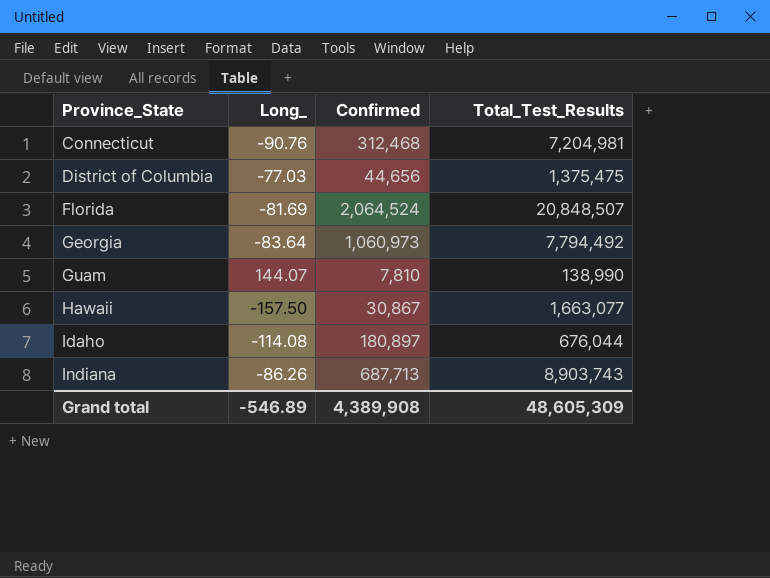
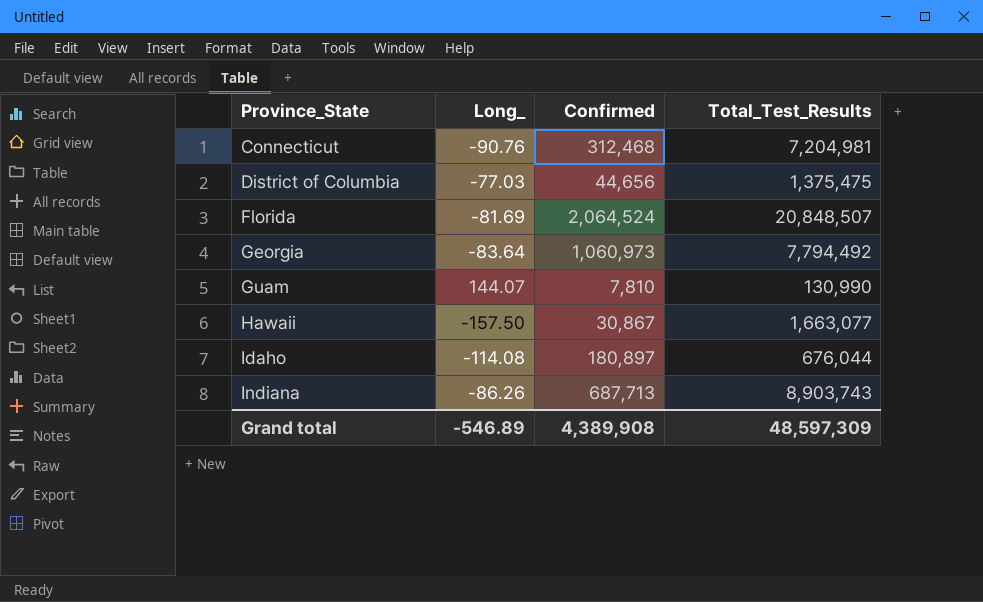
Guam | Total_Test_Results: 138,990 -> 130,990
Grand total | Total_Test_Results: 48,605,309 -> 48,597,309

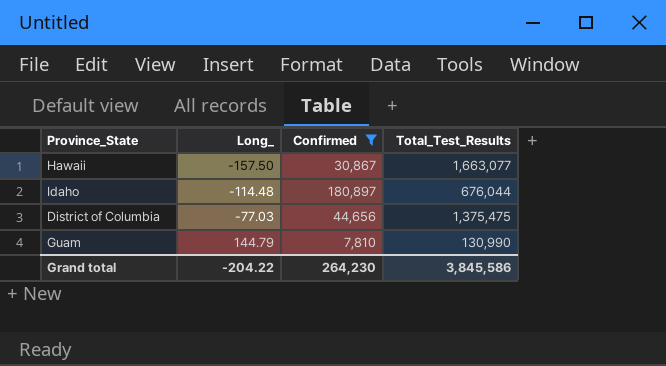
filter: none -> Confirmed <= 180,897
row order: Province_State ascending -> Long_ ascending
Idaho | Long_: -114.08 -> -114.48
Guam | Long_: 144.07 -> 144.79
Grand total | Long_: -546.89 -> -204.22
Grand total | Confirmed: 4,389,908 -> 264,230
Grand total | Total_Test_Results: 48,597,309 -> 3,845,586

